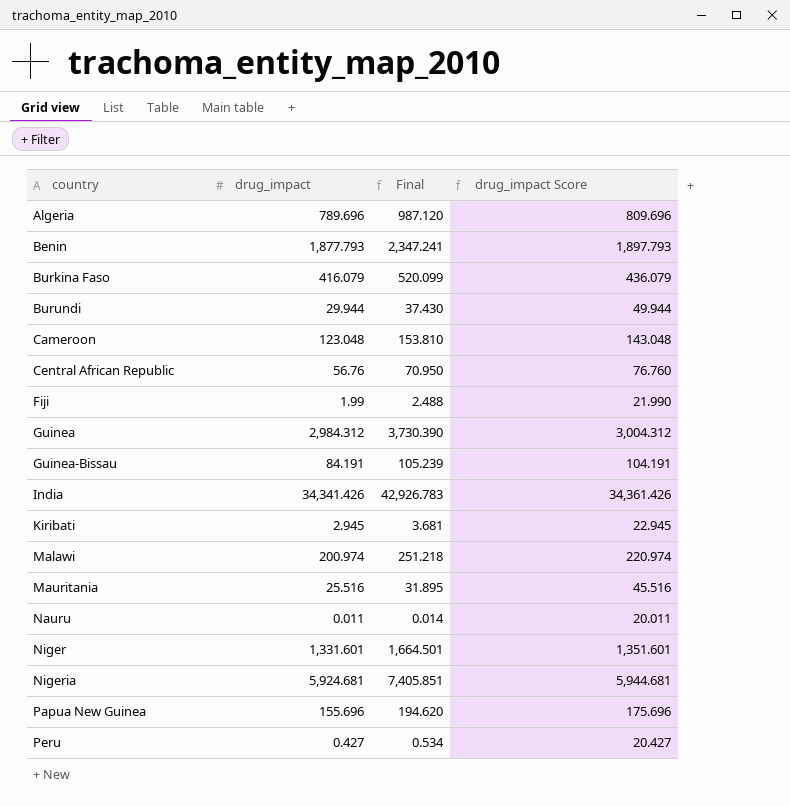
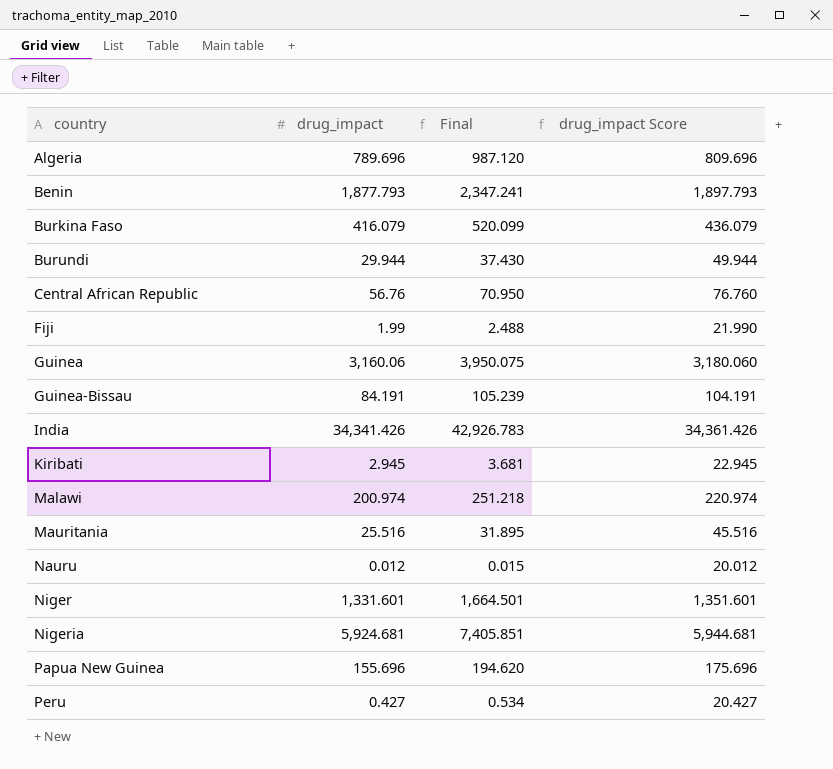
row Cameroon: 123.048 | 153.810 | 143.048 -> none
Guinea | drug_impact: 2,984.312 -> 3,160.06
Guinea | Final: 3,730.390 -> 3,950.075
Guinea | drug_impact Score: 3,004.312 -> 3,180.060
Nauru | drug_impact: 0.011 -> 0.012
Nauru | Final: 0.014 -> 0.015
Nauru | drug_impact Score: 20.011 -> 20.012

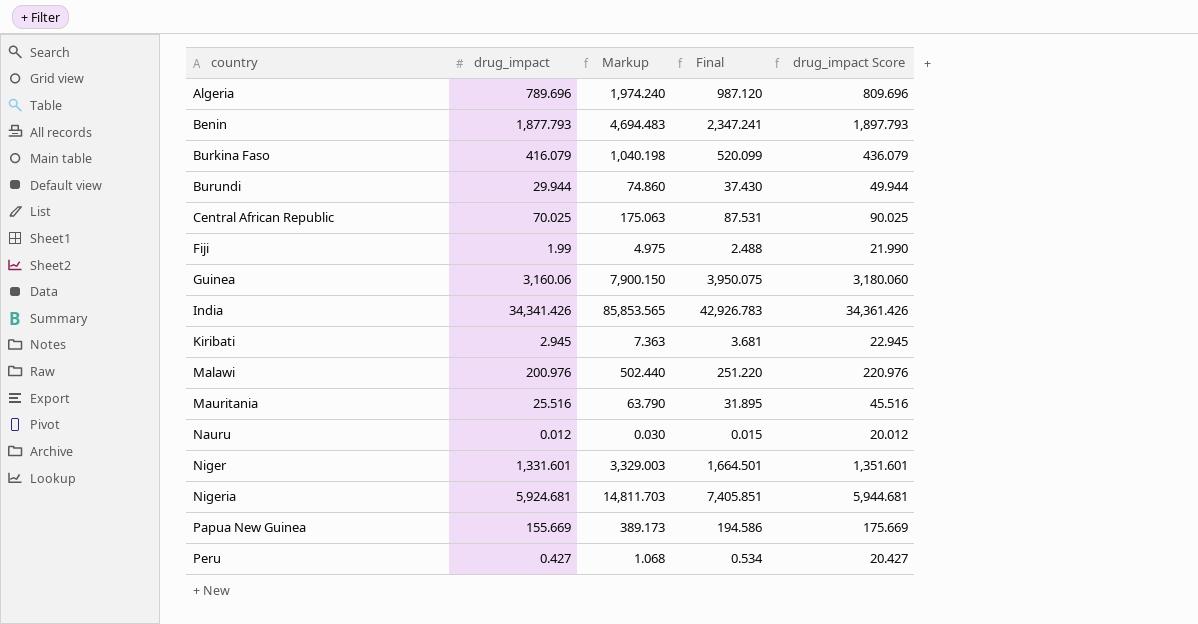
column Markup | formula: none -> [drug_impact] * 2.5
row Guinea-Bissau: 84.191 | 105.239 | 104.191 -> none
Central African Republic | drug_impact: 56.76 -> 70.025
Central African Republic | Final: 70.950 -> 87.531
Central African Republic | drug_impact Score: 76.760 -> 90.025
Malawi | drug_impact: 200.974 -> 200.976
Malawi | Final: 251.218 -> 251.220
Malawi | drug_impact Score: 220.974 -> 220.976
Papua New Guinea | drug_impact: 155.696 -> 155.669
Papua New Guinea | Final: 194.620 -> 194.586
Papua New Guinea | drug_impact Score: 175.696 -> 175.669

